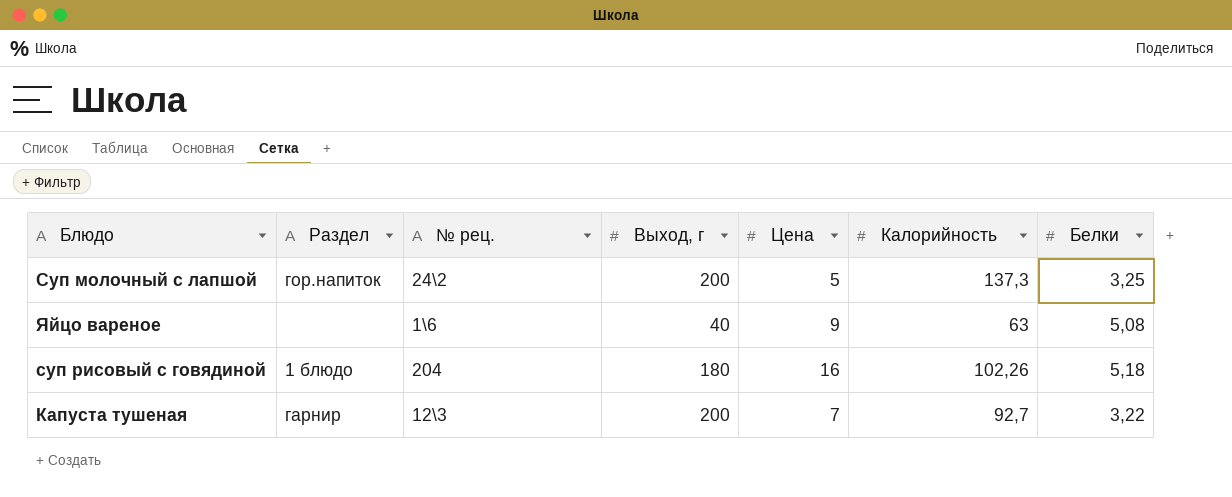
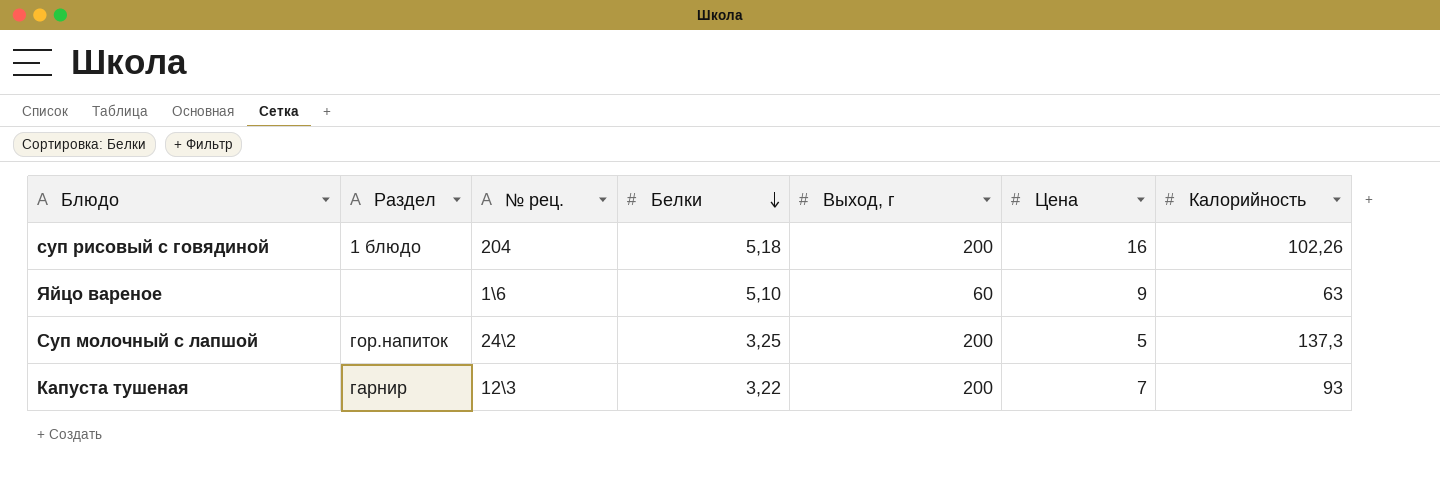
row order: none -> Белки descending
column Белки | position: 7 -> 4
суп рисовый с говядиной | Выход, г: 180 -> 200
Яйцо вареное | Белки: 5,08 -> 5,10
Яйцо вареное | Выход, г: 40 -> 60
Капуста тушеная | Калорийность: 92,7 -> 93

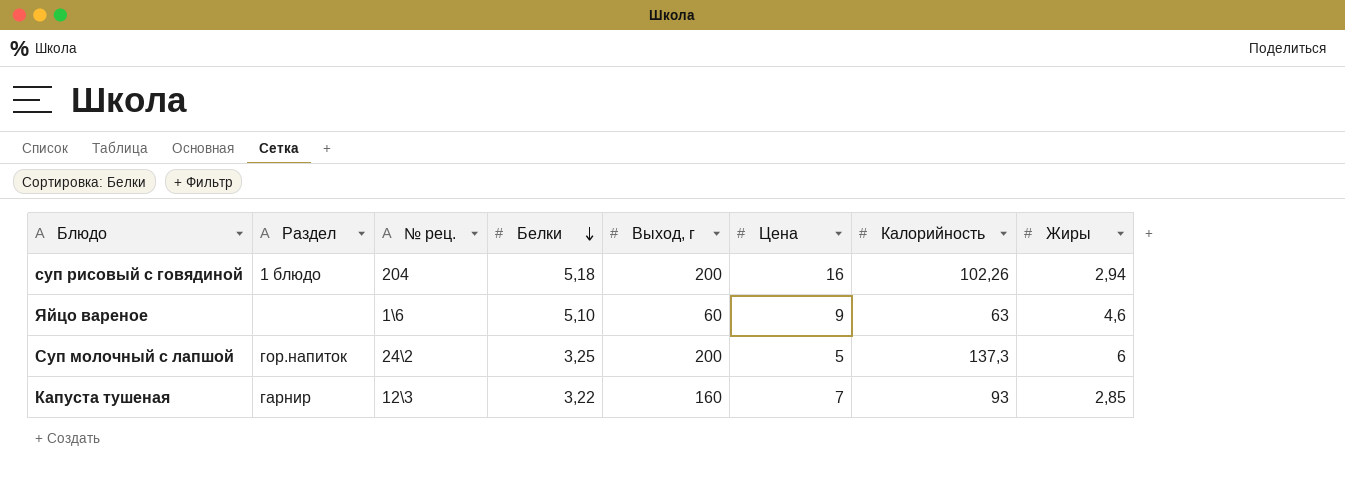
column Жиры | position: none -> 8
Капуста тушеная | Выход, г: 200 -> 160

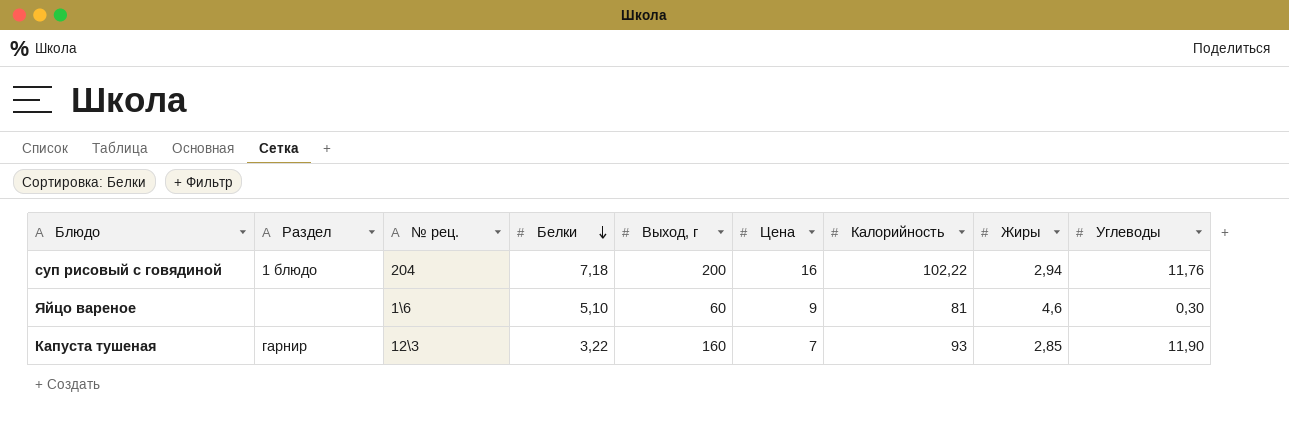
column Углеводы | position: none -> 9
row Суп молочный с лапшой: гор.напиток | 24\2 | 3,25 | 200 | 5 | 137,3 | 6 -> none
суп рисовый с говядиной | Белки: 5,18 -> 7,18
суп рисовый с говядиной | Калорийность: 102,26 -> 102,22
Яйцо вареное | Калорийность: 63 -> 81

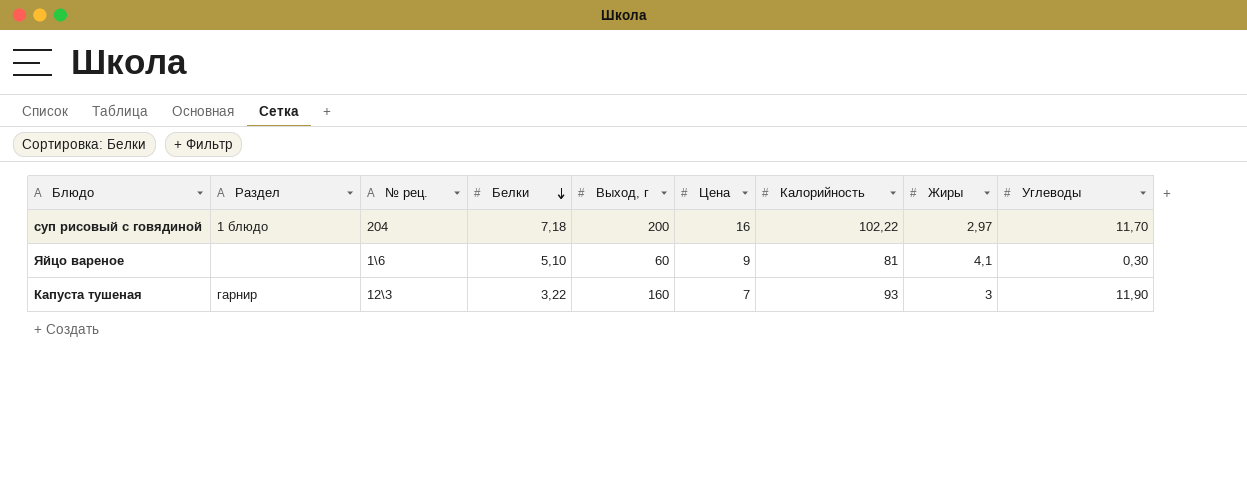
суп рисовый с говядиной | Жиры: 2,94 -> 2,97
суп рисовый с говядиной | Углеводы: 11,76 -> 11,70
Яйцо вареное | Жиры: 4,6 -> 4,1
Капуста тушеная | Жиры: 2,85 -> 3

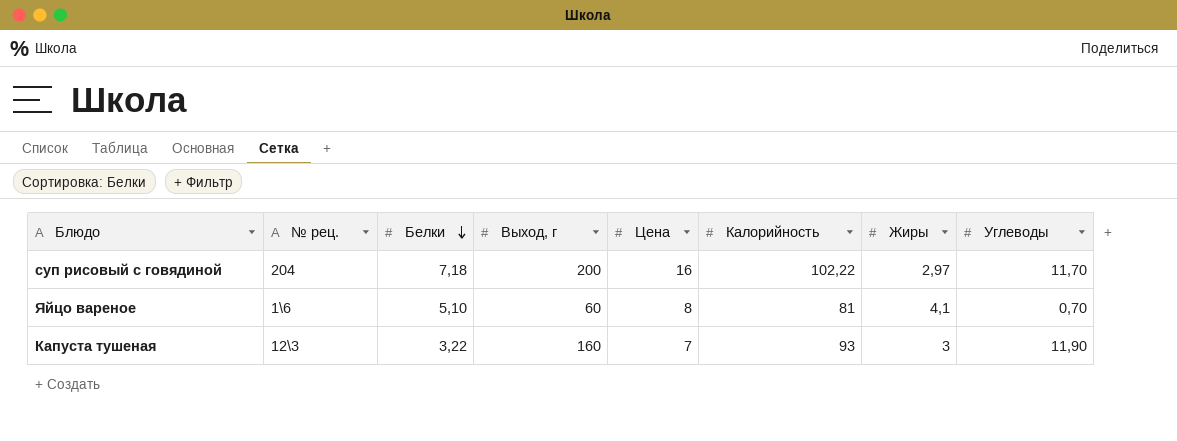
column Раздел | position: 2 -> none
Яйцо вареное | Цена: 9 -> 8
Яйцо вареное | Углеводы: 0,30 -> 0,70

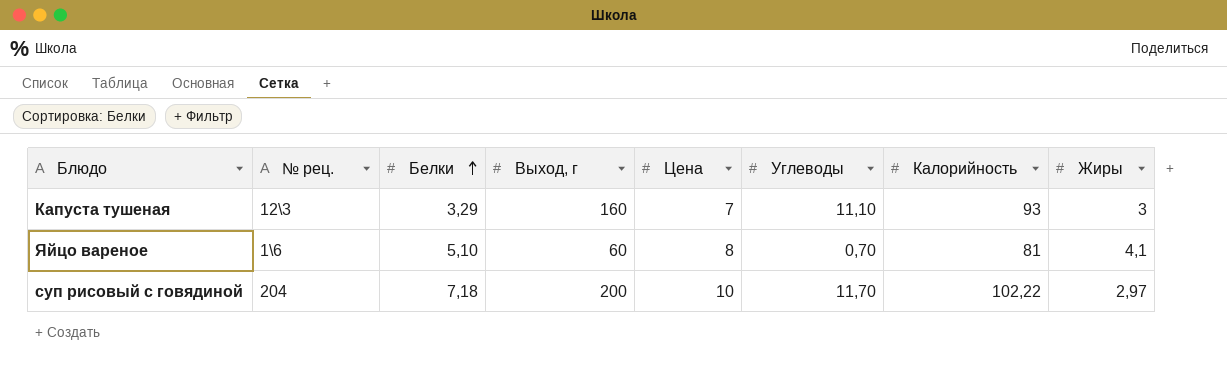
row order: Белки descending -> Белки ascending
column Углеводы | position: 8 -> 6
Капуста тушеная | Белки: 3,22 -> 3,29
Капуста тушеная | Углеводы: 11,90 -> 11,10
суп рисовый с говядиной | Цена: 16 -> 10

